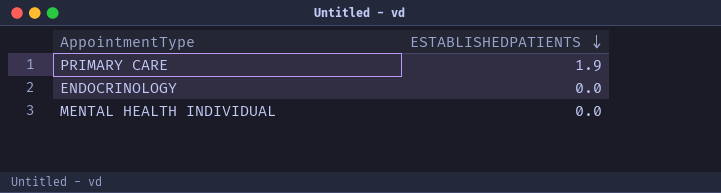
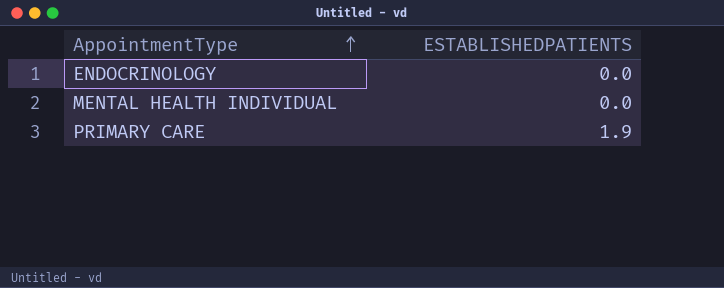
row order: ESTABLISHEDPATIENTS descending -> AppointmentType ascending

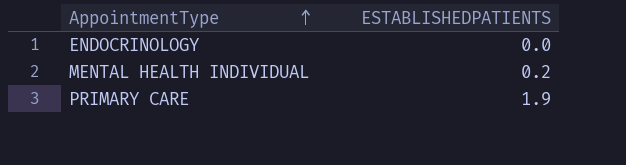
MENTAL HEALTH INDIVIDUAL | ESTABLISHEDPATIENTS: 0.0 -> 0.2

